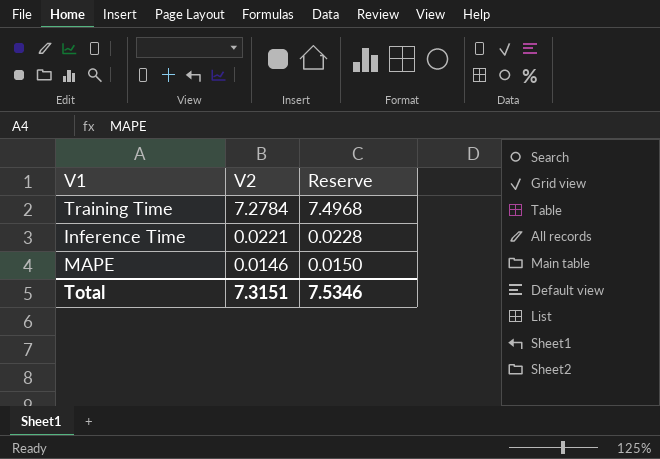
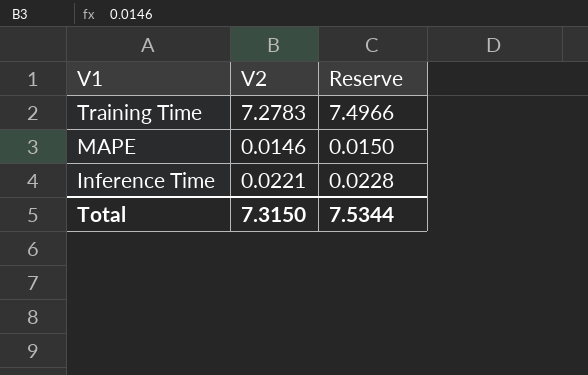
row order: V2 descending -> V1 descending
Training Time | V2: 7.2784 -> 7.2783
Training Time | Reserve: 7.4968 -> 7.4966
Total | V2: 7.3151 -> 7.3150
Total | Reserve: 7.5346 -> 7.5344

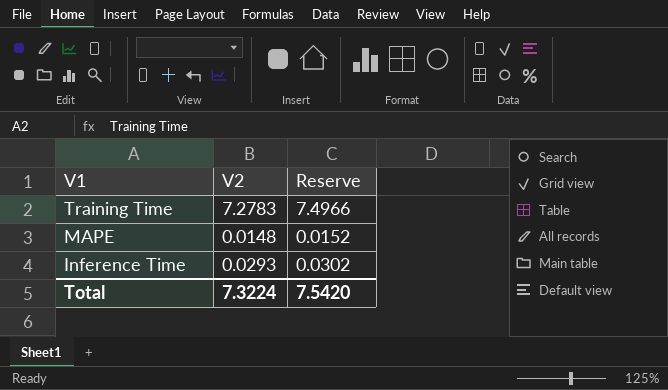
MAPE | V2: 0.0146 -> 0.0148
MAPE | Reserve: 0.0150 -> 0.0152
Inference Time | V2: 0.0221 -> 0.0293
Inference Time | Reserve: 0.0228 -> 0.0302
Total | V2: 7.3150 -> 7.3224
Total | Reserve: 7.5344 -> 7.5420

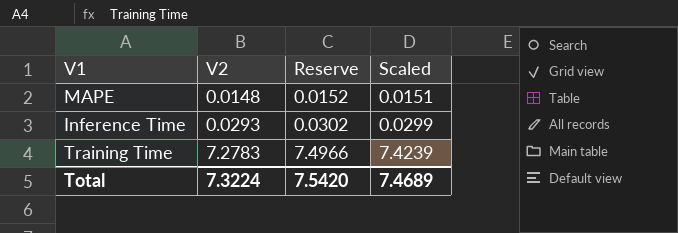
row order: V1 descending -> V2 ascending
column Scaled | formula: none -> [V2] * 1.02

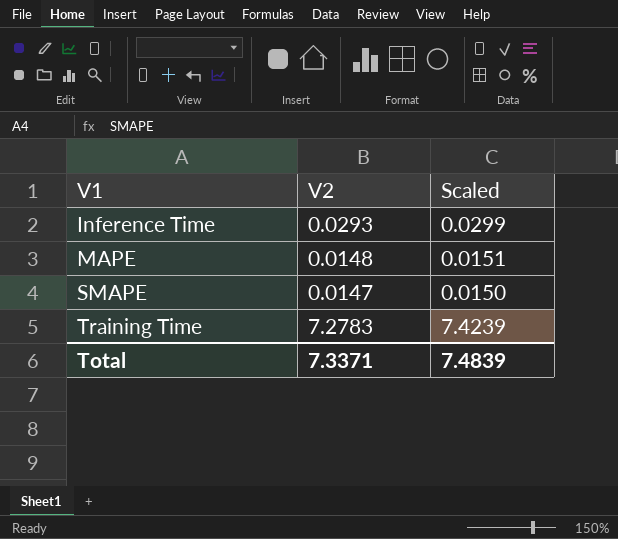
row order: V2 ascending -> V1 ascending
column Reserve | formula: [V2] * 1.03 -> none
row SMAPE: none -> 0.0147 | 0.0150
Total | V2: 7.3224 -> 7.3371
Total | Scaled: 7.4689 -> 7.4839

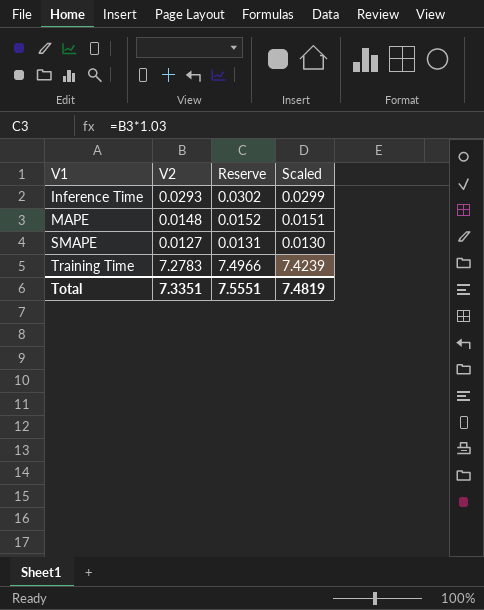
column Reserve | formula: none -> [V2] * 1.03
SMAPE | V2: 0.0147 -> 0.0127
SMAPE | Scaled: 0.0150 -> 0.0130
Total | V2: 7.3371 -> 7.3351
Total | Scaled: 7.4839 -> 7.4819

